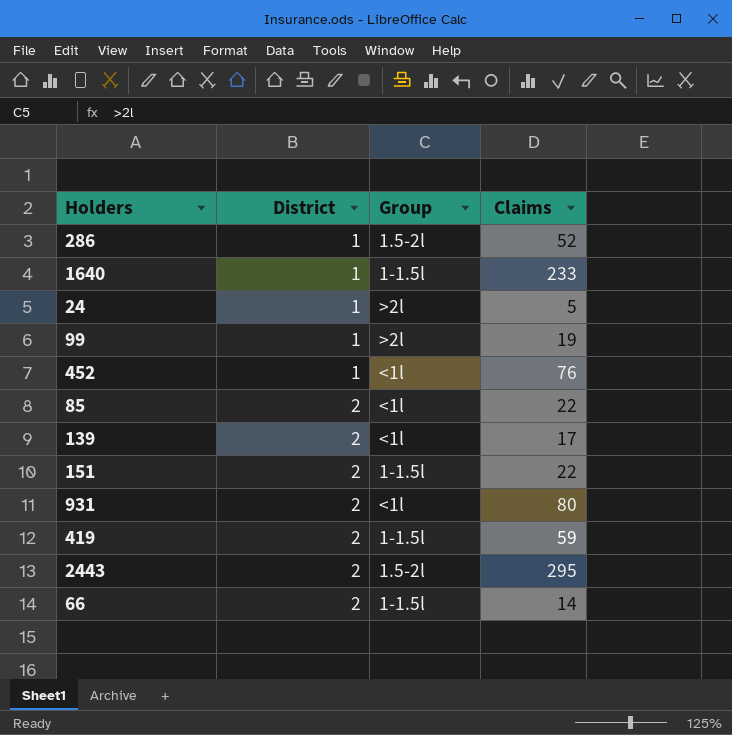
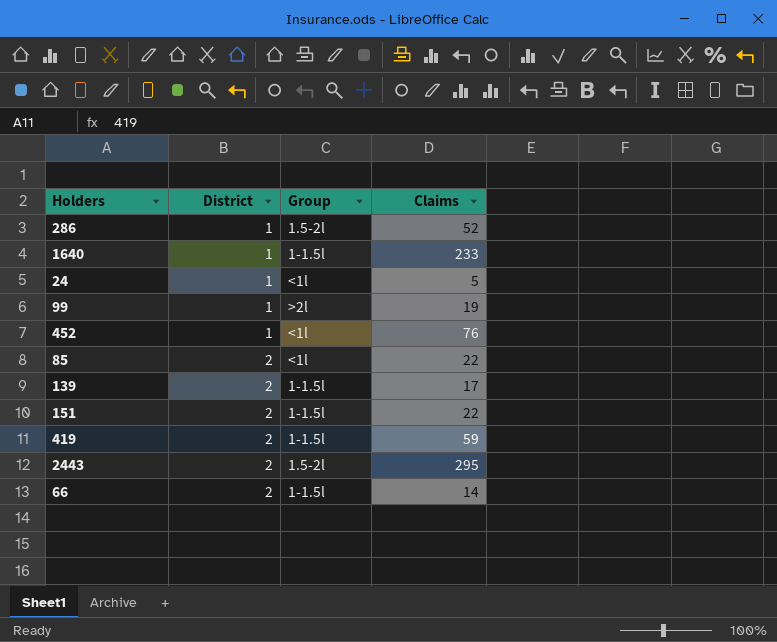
row 931: 2 | <1l | 80 -> none
24 | Group: >2l -> <1l
139 | Group: <1l -> 1-1.5l

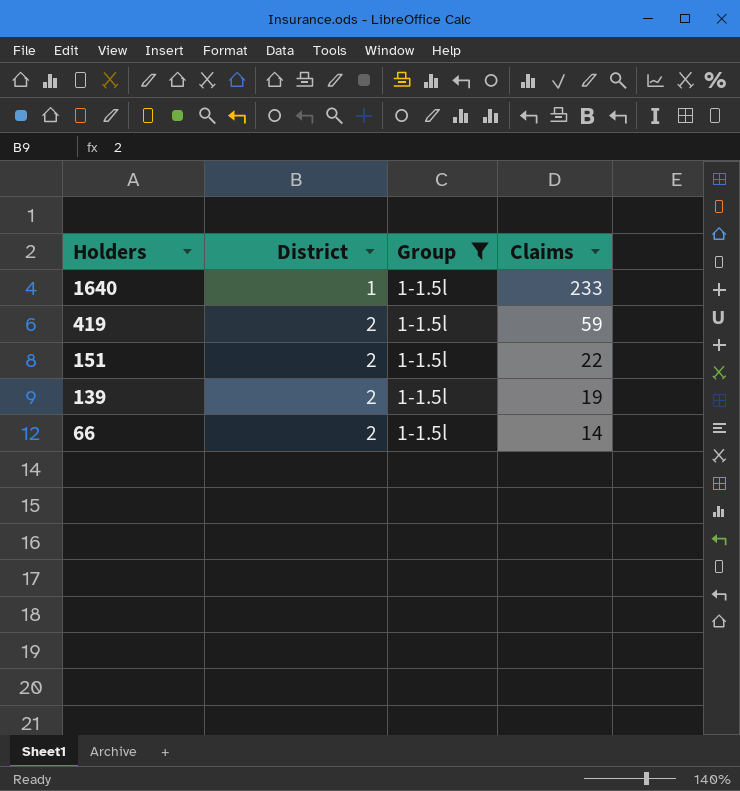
filter: none -> Group = 1-1.5l
row order: District ascending -> Holders descending
139 | Claims: 17 -> 19

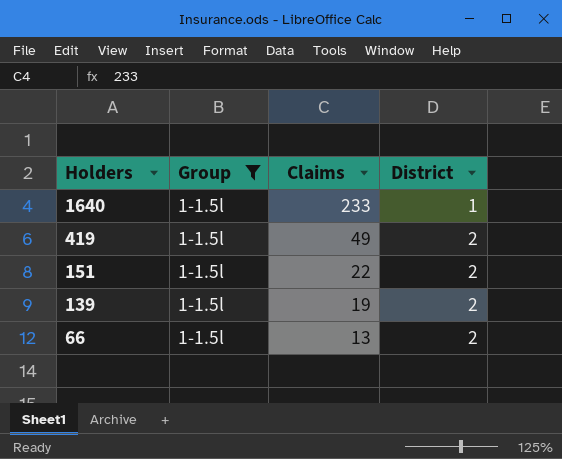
column District | position: 2 -> 4
419 | Claims: 59 -> 49
66 | Claims: 14 -> 13

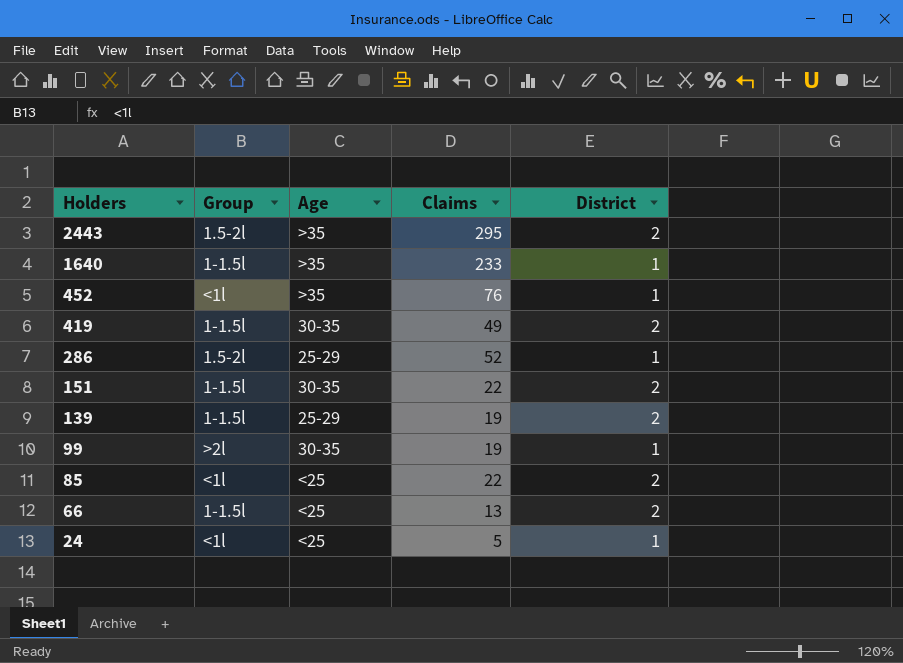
filter: Group = 1-1.5l -> none
column Age | position: none -> 3

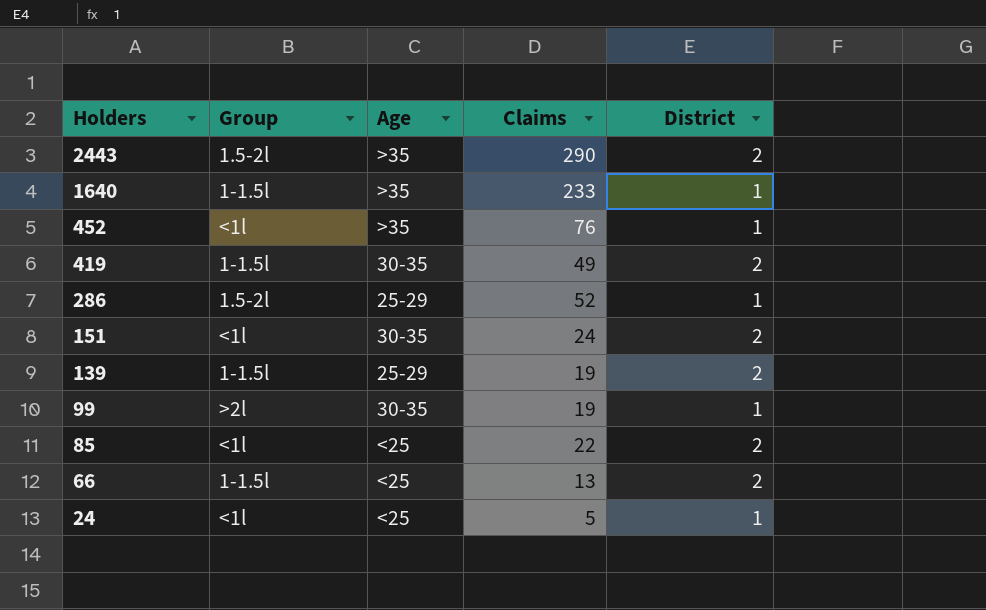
2443 | Claims: 295 -> 290
151 | Group: 1-1.5l -> <1l
151 | Claims: 22 -> 24

